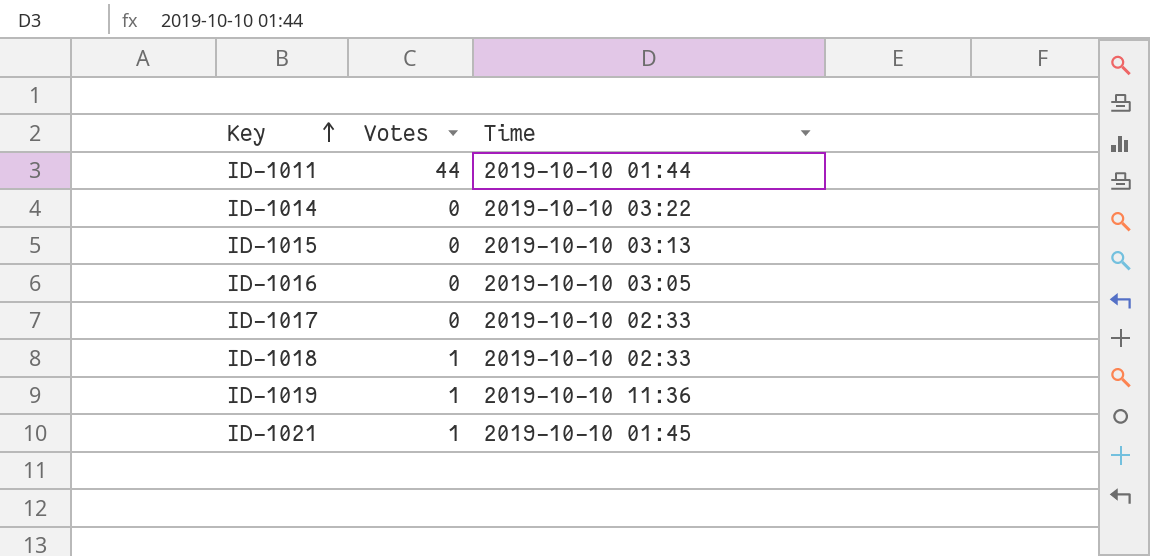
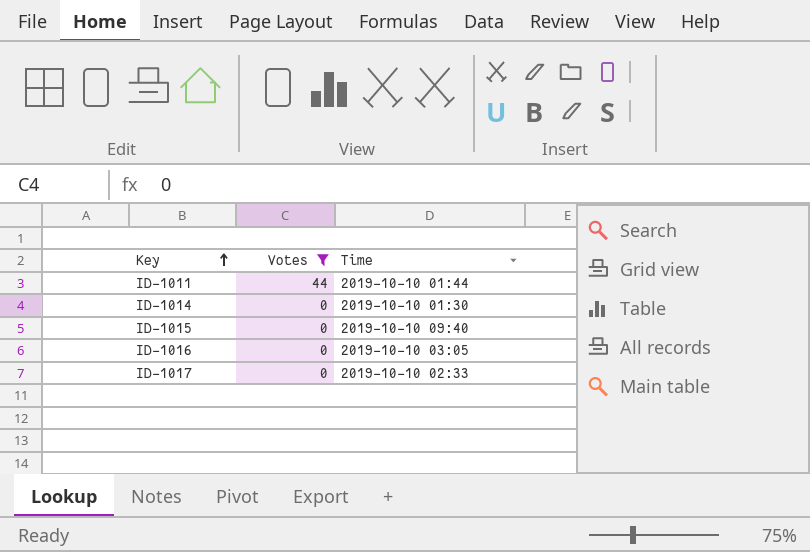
filter: none -> Votes != 1
ID-1014 | Time: 2019-10-10 03:22 -> 2019-10-10 01:30
ID-1015 | Time: 2019-10-10 03:13 -> 2019-10-10 09:40

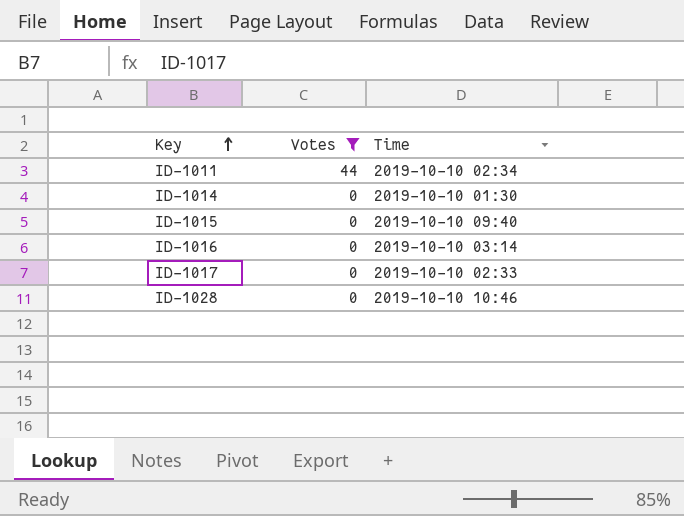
ID-1011 | Time: 2019-10-10 01:44 -> 2019-10-10 02:34
ID-1016 | Time: 2019-10-10 03:05 -> 2019-10-10 03:14
row ID-1028: none -> 0 | 2019-10-10 10:46

